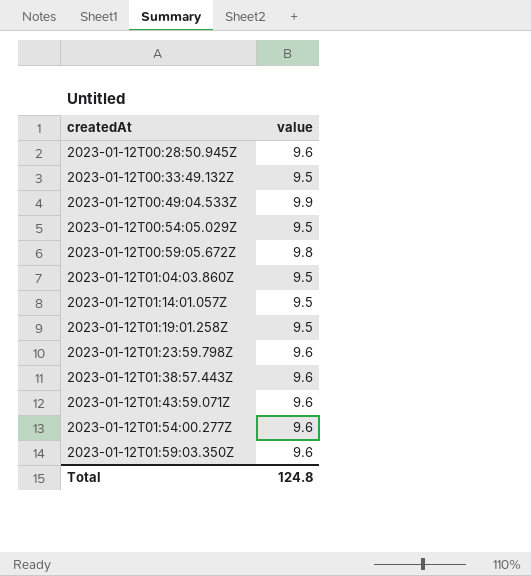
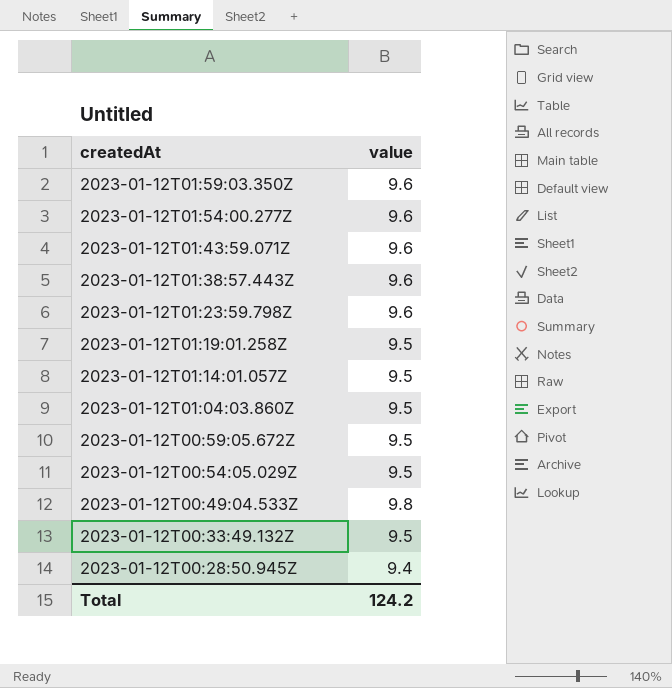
row order: createdAt ascending -> createdAt descending
2023-01-12T00:59:05.672Z | value: 9.8 -> 9.5
2023-01-12T00:49:04.533Z | value: 9.9 -> 9.8
2023-01-12T00:28:50.945Z | value: 9.6 -> 9.4
Total | value: 124.8 -> 124.2

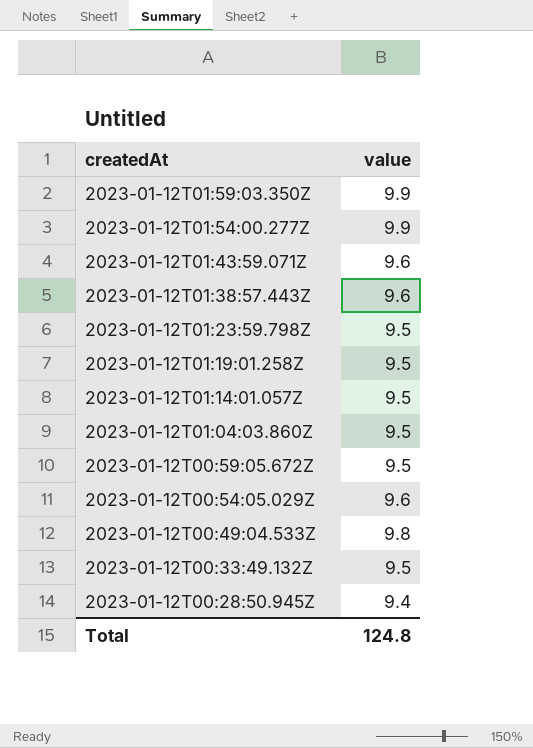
2023-01-12T01:59:03.350Z | value: 9.6 -> 9.9
2023-01-12T01:54:00.277Z | value: 9.6 -> 9.9
2023-01-12T01:23:59.798Z | value: 9.6 -> 9.5
2023-01-12T00:54:05.029Z | value: 9.5 -> 9.6
Total | value: 124.2 -> 124.8

